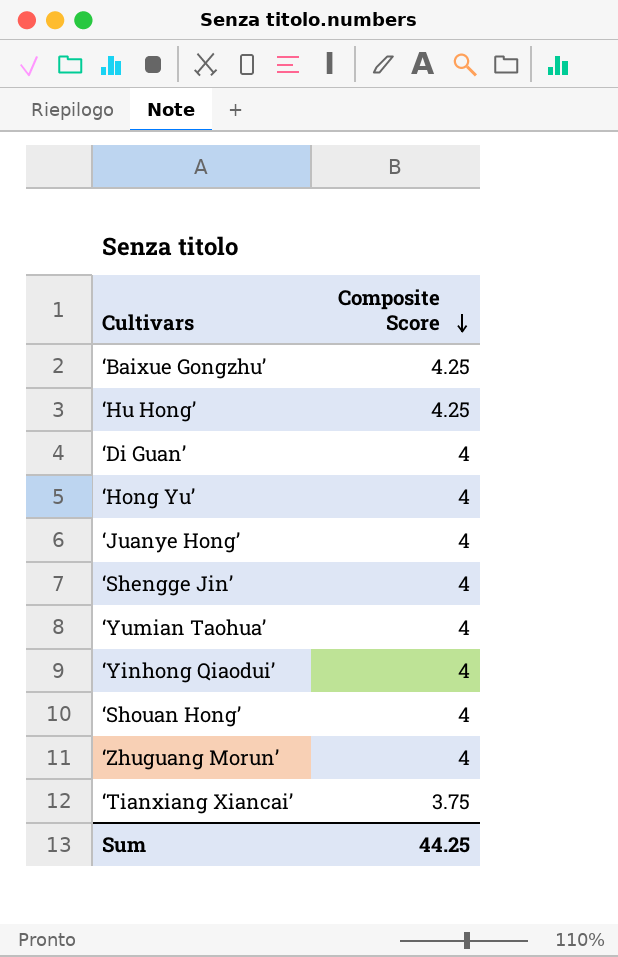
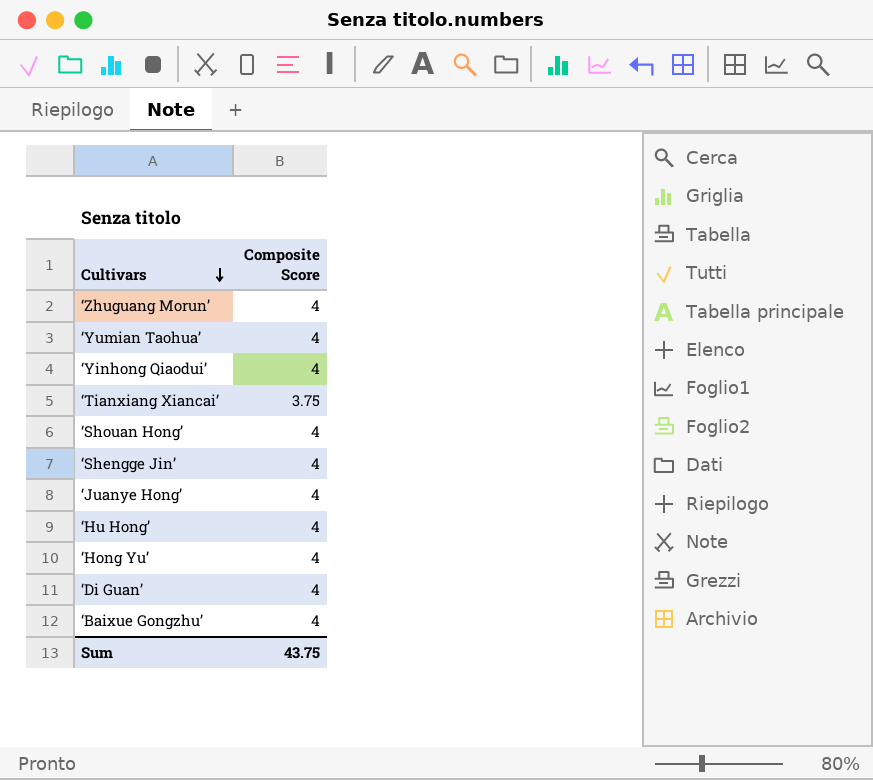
row order: Composite Score descending -> Cultivars descending
‘Hu Hong’ | Composite Score: 4.25 -> 4
‘Baixue Gongzhu’ | Composite Score: 4.25 -> 4
Sum | Composite Score: 44.25 -> 43.75

